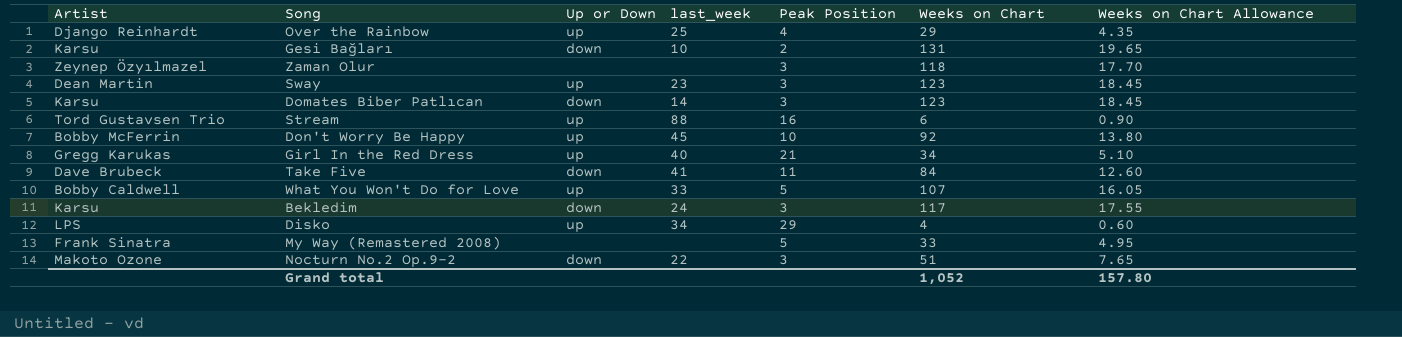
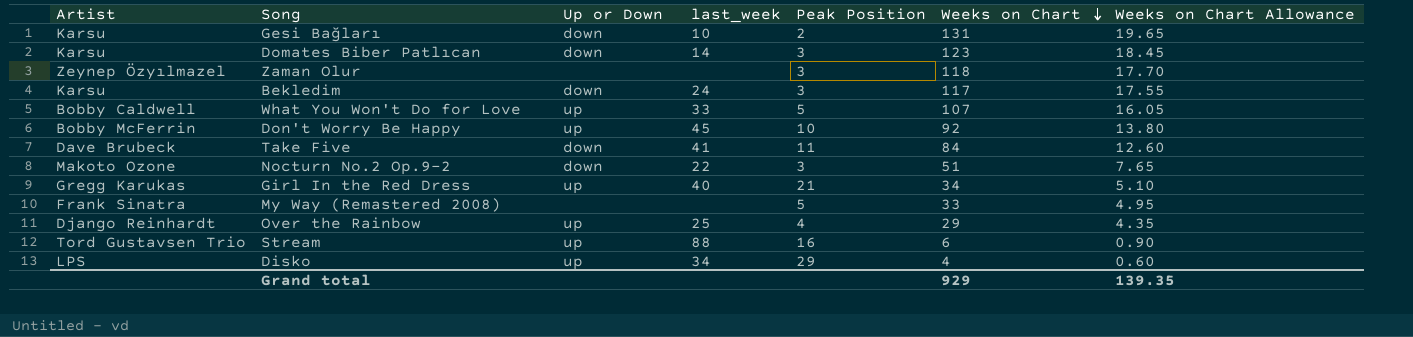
row order: none -> Weeks on Chart descending
row Sway: Dean Martin | up | 23 | 3 | 123 | 18.45 -> none
Grand total | Weeks on Chart: 1,052 -> 929
Grand total | Weeks on Chart Allowance: 157.80 -> 139.35

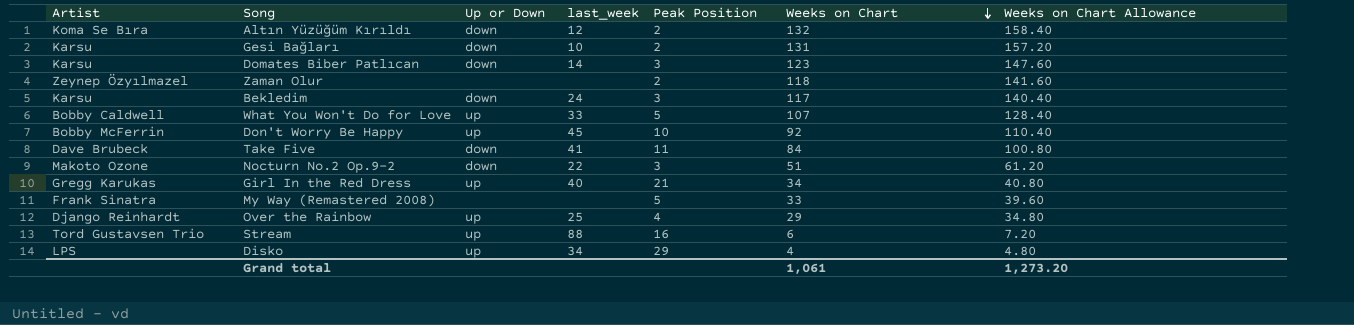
column Weeks on Chart Allowance | formula: [Weeks on Chart] * 0.15 -> [Weeks on Chart] * 1.2
row Altın Yüzüğüm Kırıldı: none -> Koma Se Bıra | down | 12 | 2 | 132 | 158.40
Zaman Olur | Peak Position: 3 -> 2
Grand total | Weeks on Chart: 929 -> 1,061
Grand total | Weeks on Chart Allowance: 139.35 -> 1,273.20

